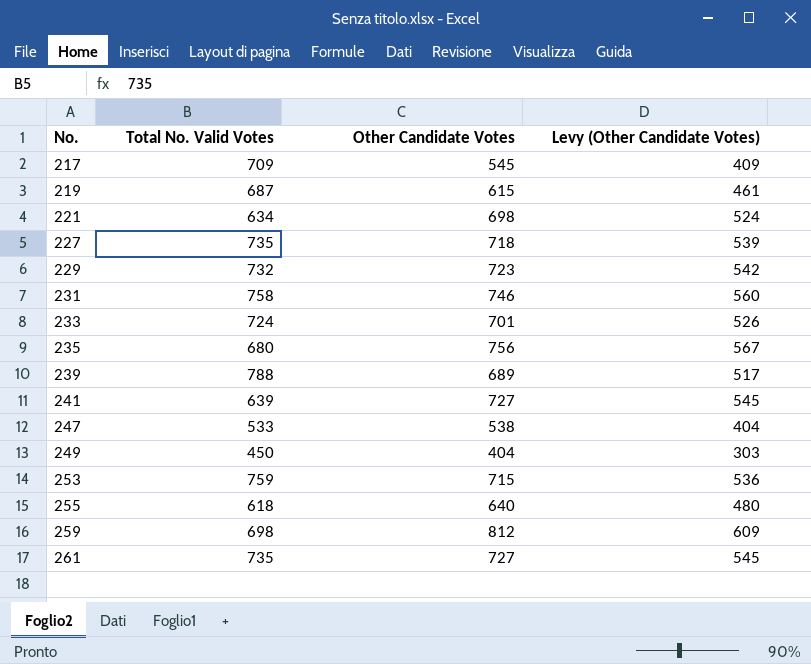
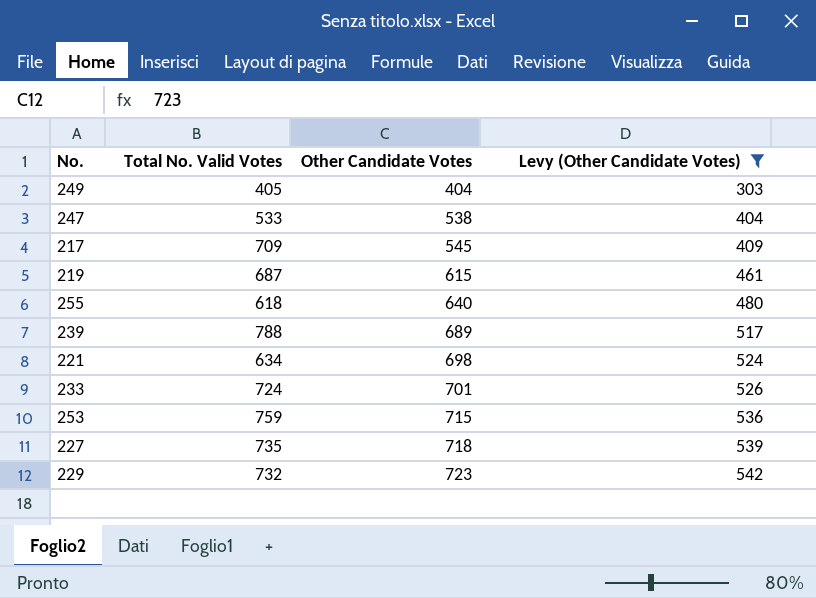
filter: none -> Levy (Other Candidate Votes) <= 542
row order: No. ascending -> Other Candidate Votes ascending
249 | Total No. Valid Votes: 450 -> 405

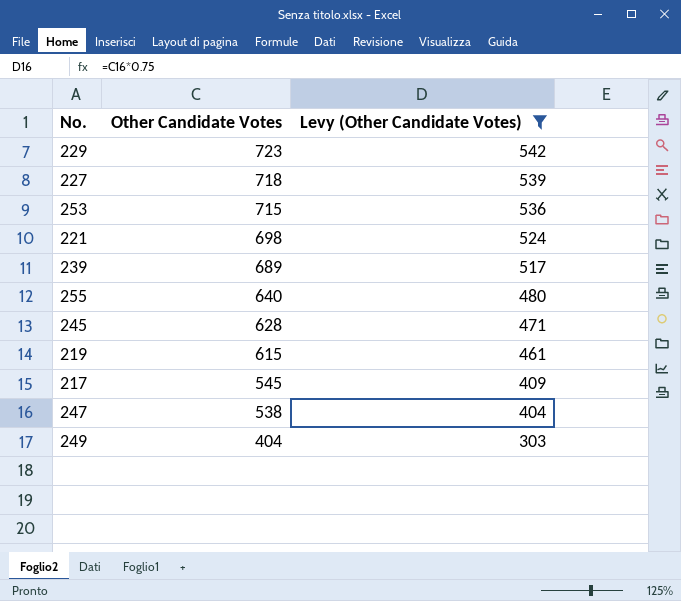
row order: Other Candidate Votes ascending -> Other Candidate Votes descending
column Total No. Valid Votes | position: 2 -> none
row 233: 724 | 701 | 526 -> none
row 245: none -> 628 | 471

